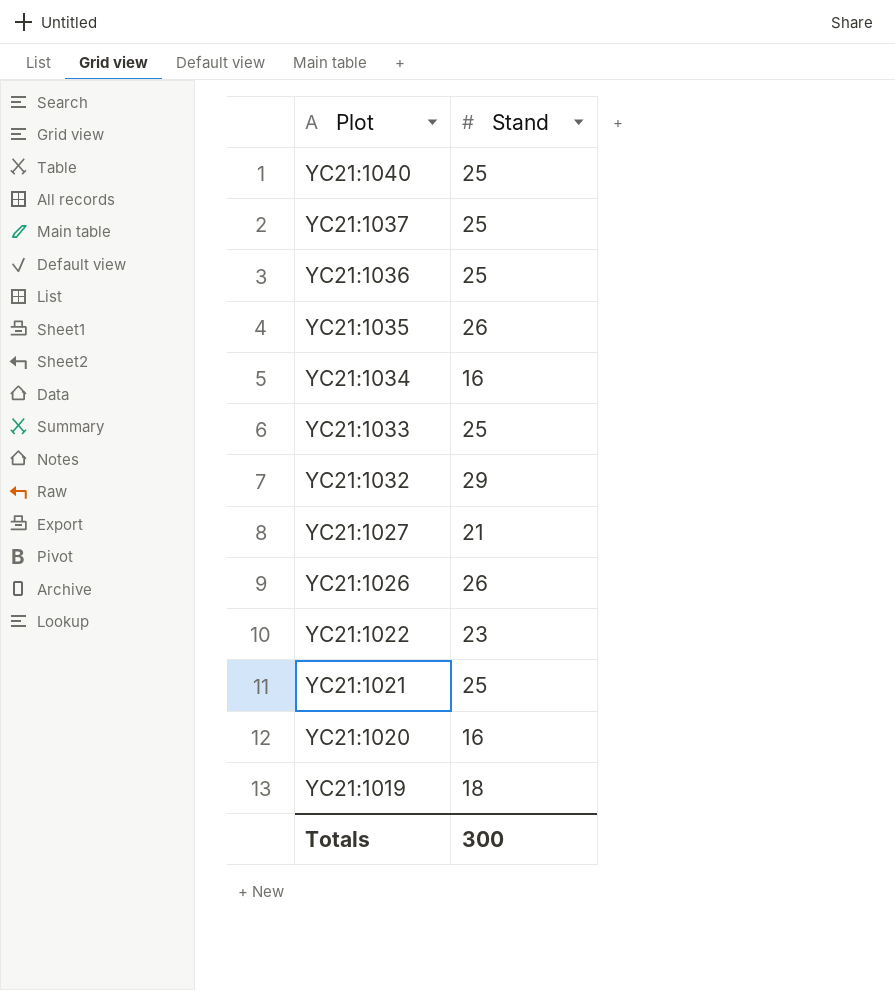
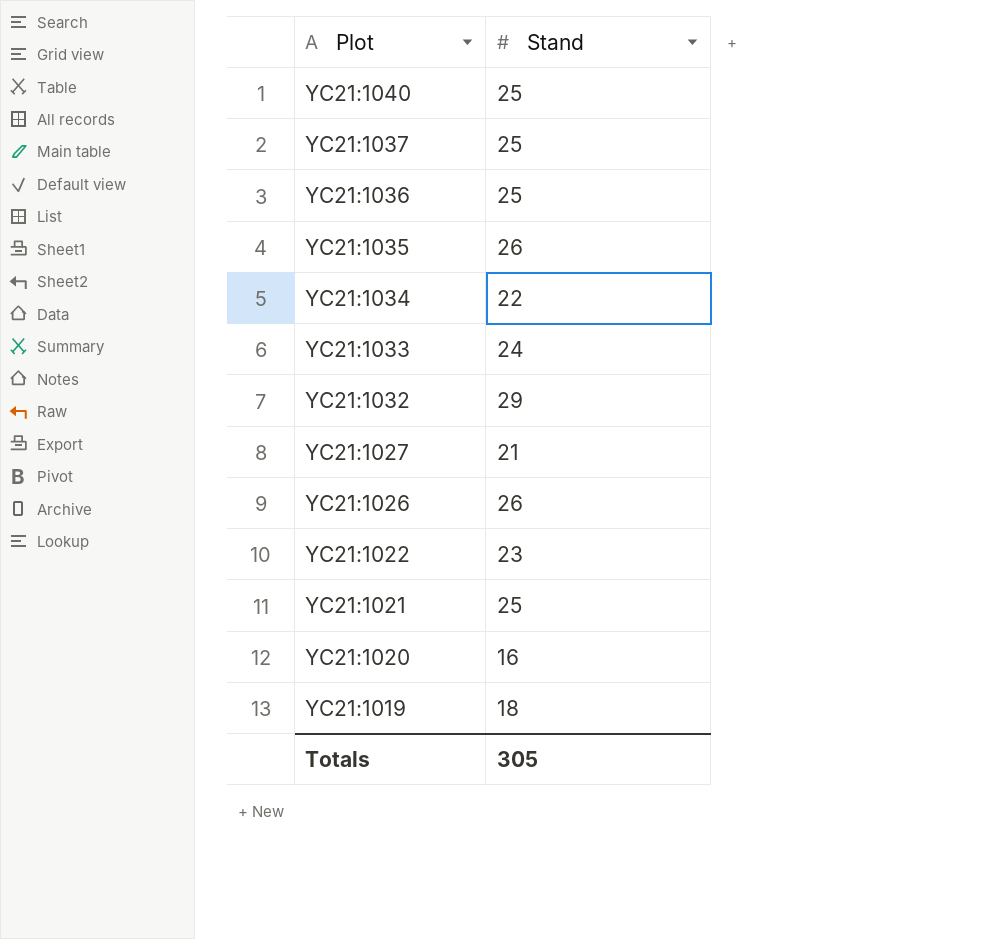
YC21:1034 | Stand: 16 -> 22
YC21:1033 | Stand: 25 -> 24
Totals | Stand: 300 -> 305

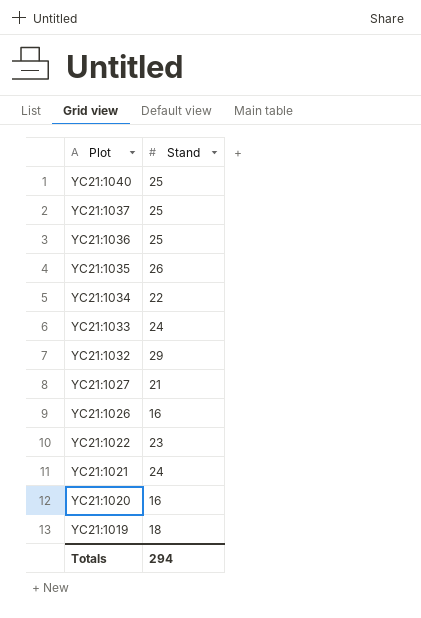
YC21:1026 | Stand: 26 -> 16
YC21:1021 | Stand: 25 -> 24
Totals | Stand: 305 -> 294

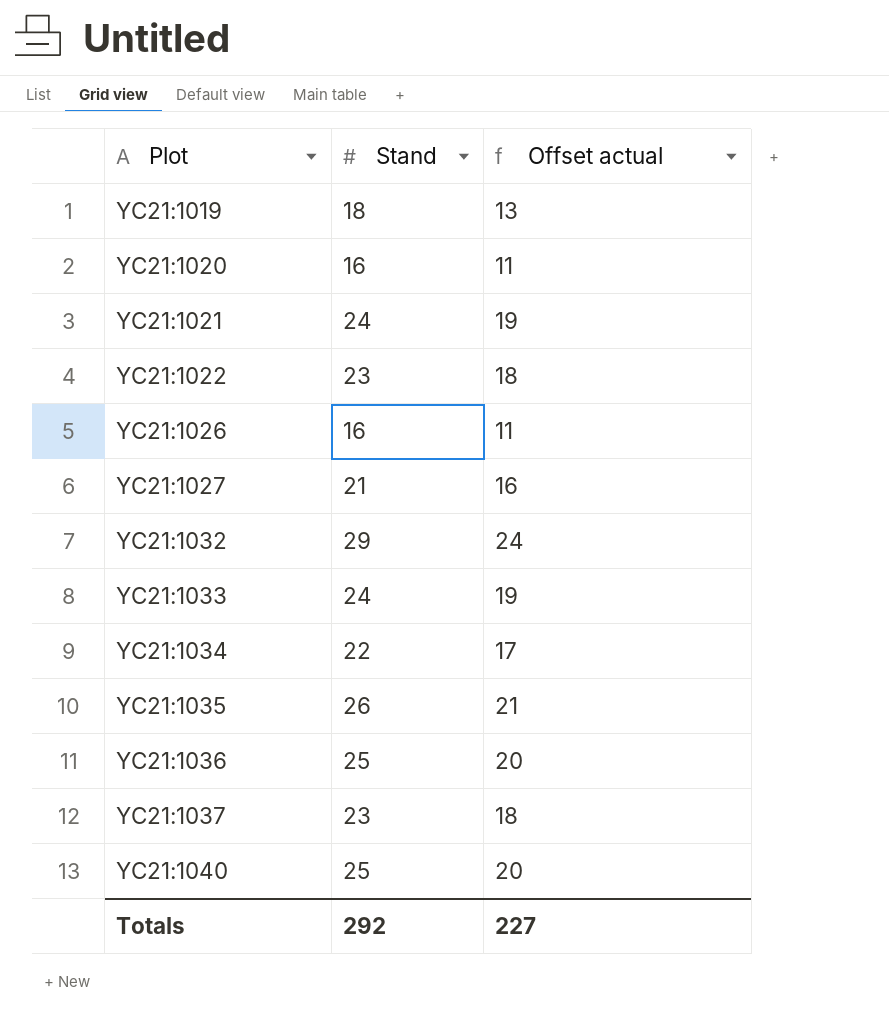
row order: Plot descending -> Plot ascending
column Offset actual | formula: none -> [Stand] - 5
YC21:1037 | Stand: 25 -> 23
Totals | Stand: 294 -> 292

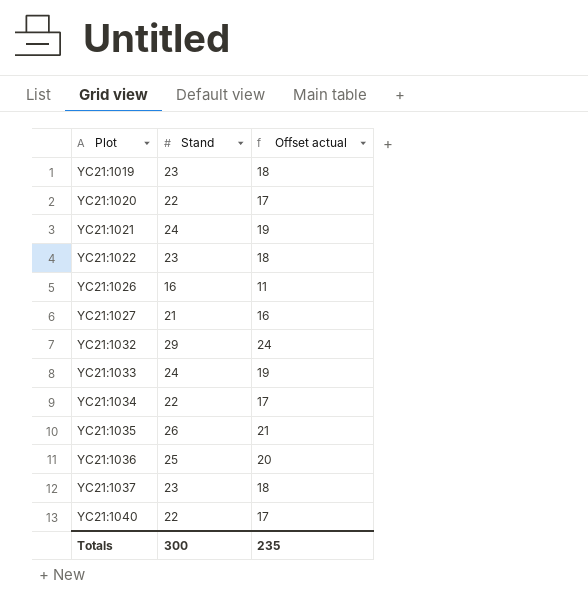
YC21:1019 | Stand: 18 -> 23
YC21:1019 | Offset actual: 13 -> 18
YC21:1020 | Stand: 16 -> 22
YC21:1020 | Offset actual: 11 -> 17
YC21:1040 | Stand: 25 -> 22
YC21:1040 | Offset actual: 20 -> 17
Totals | Stand: 292 -> 300
Totals | Offset actual: 227 -> 235

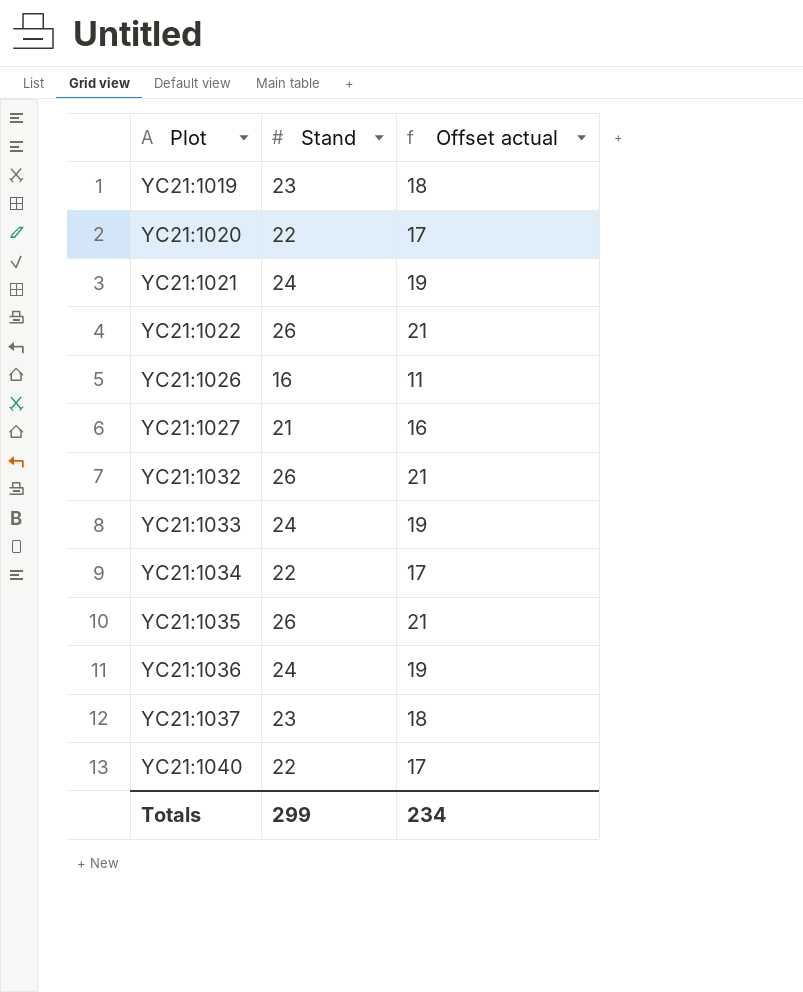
YC21:1022 | Stand: 23 -> 26
YC21:1022 | Offset actual: 18 -> 21
YC21:1032 | Stand: 29 -> 26
YC21:1032 | Offset actual: 24 -> 21
YC21:1036 | Stand: 25 -> 24
YC21:1036 | Offset actual: 20 -> 19
Totals | Stand: 300 -> 299
Totals | Offset actual: 235 -> 234

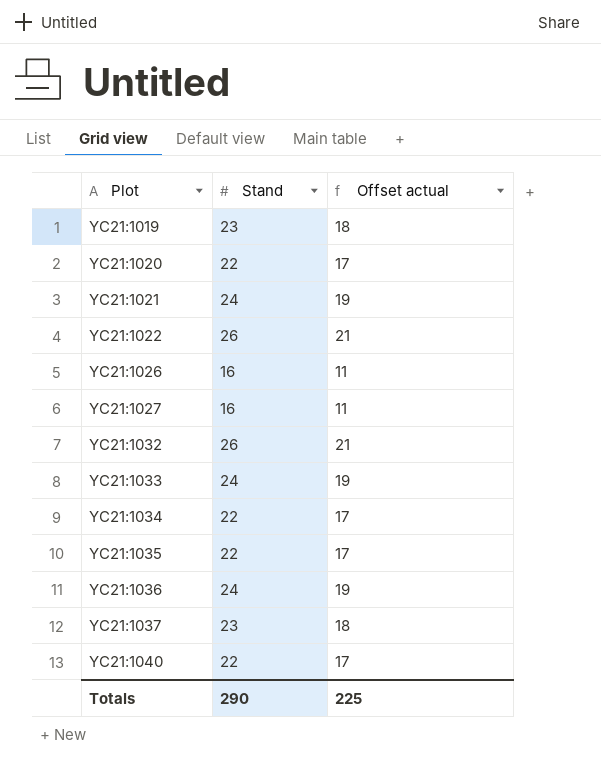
YC21:1027 | Stand: 21 -> 16
YC21:1027 | Offset actual: 16 -> 11
YC21:1035 | Stand: 26 -> 22
YC21:1035 | Offset actual: 21 -> 17
Totals | Stand: 299 -> 290
Totals | Offset actual: 234 -> 225

